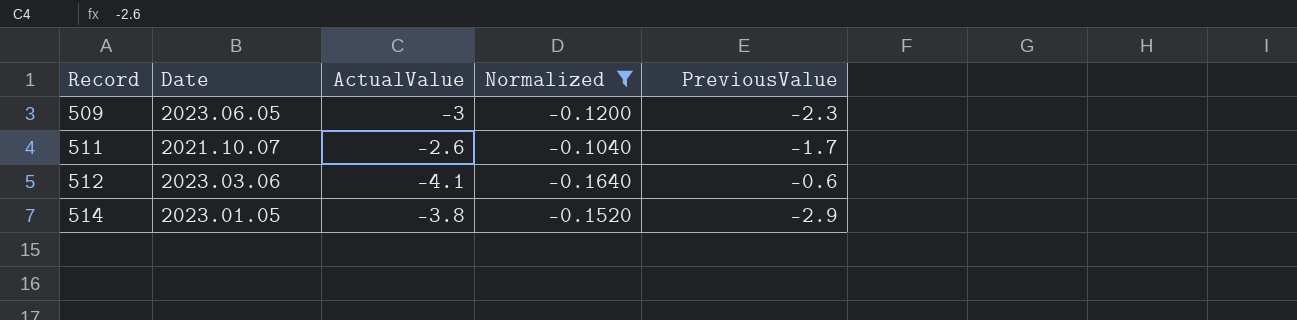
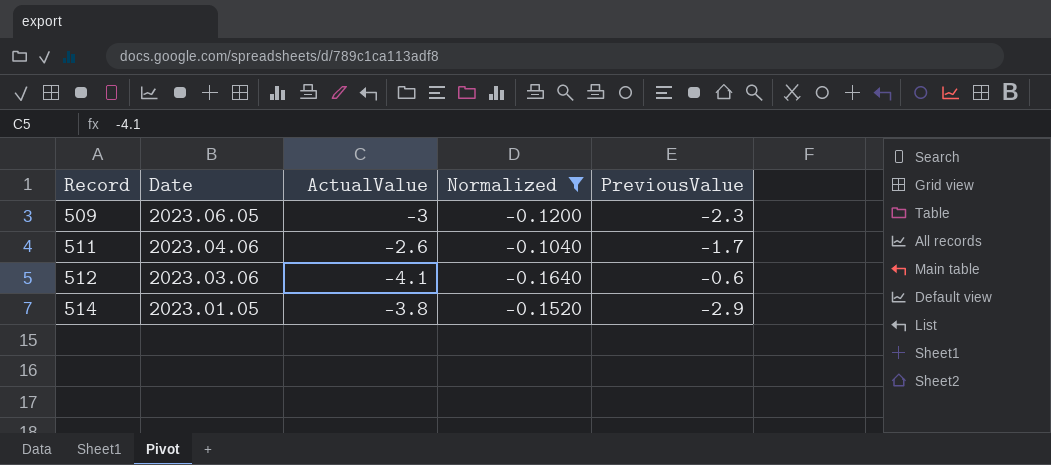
511 | Date: 2021.10.07 -> 2023.04.06

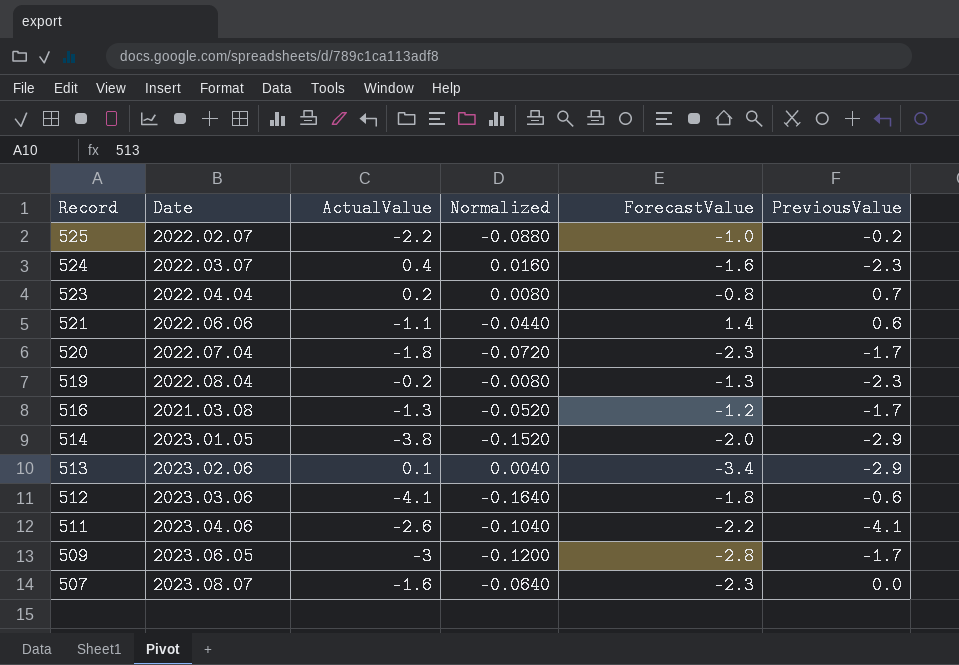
filter: Normalized <= -0.1040 -> none
row order: Record ascending -> Record descending
column ForecastValue | position: none -> 5
511 | PreviousValue: -1.7 -> -4.1
509 | PreviousValue: -2.3 -> -1.7

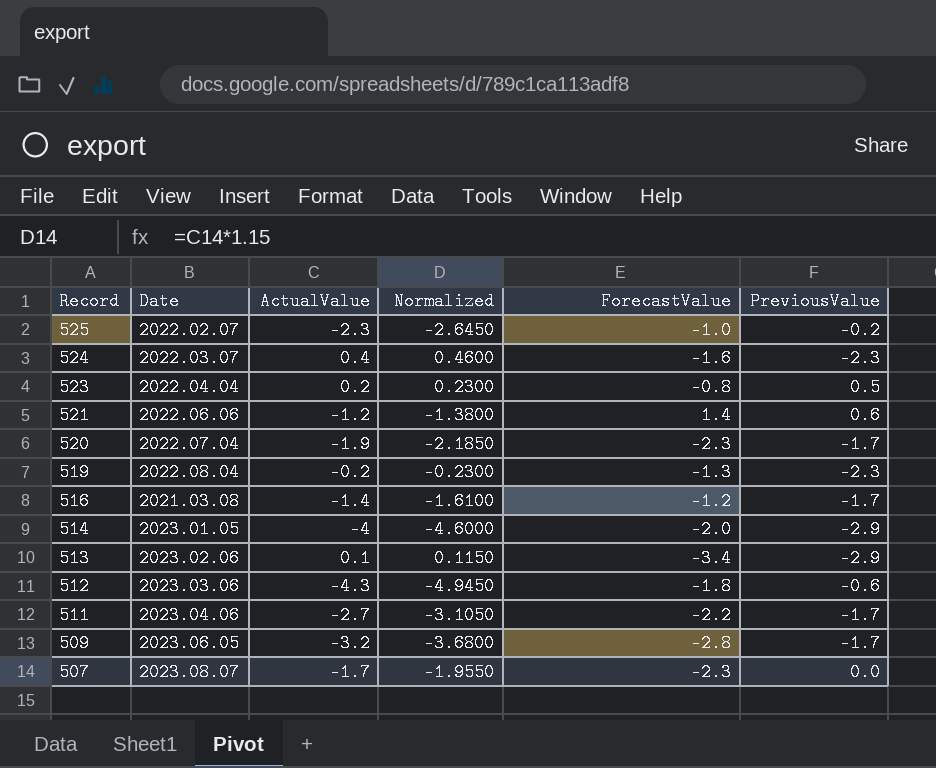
column Normalized | formula: [ActualValue] * 0.04 -> [ActualValue] * 1.15
525 | ActualValue: -2.2 -> -2.3
523 | PreviousValue: 0.7 -> 0.5
521 | ActualValue: -1.1 -> -1.2
520 | ActualValue: -1.8 -> -1.9
516 | ActualValue: -1.3 -> -1.4
514 | ActualValue: -3.8 -> -4
512 | ActualValue: -4.1 -> -4.3
511 | ActualValue: -2.6 -> -2.7
511 | PreviousValue: -4.1 -> -1.7
509 | ActualValue: -3 -> -3.2
507 | ActualValue: -1.6 -> -1.7

